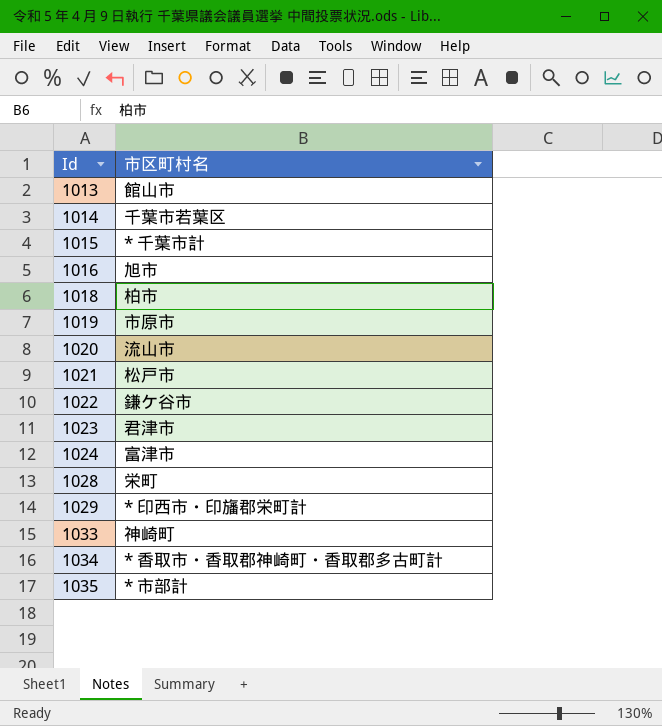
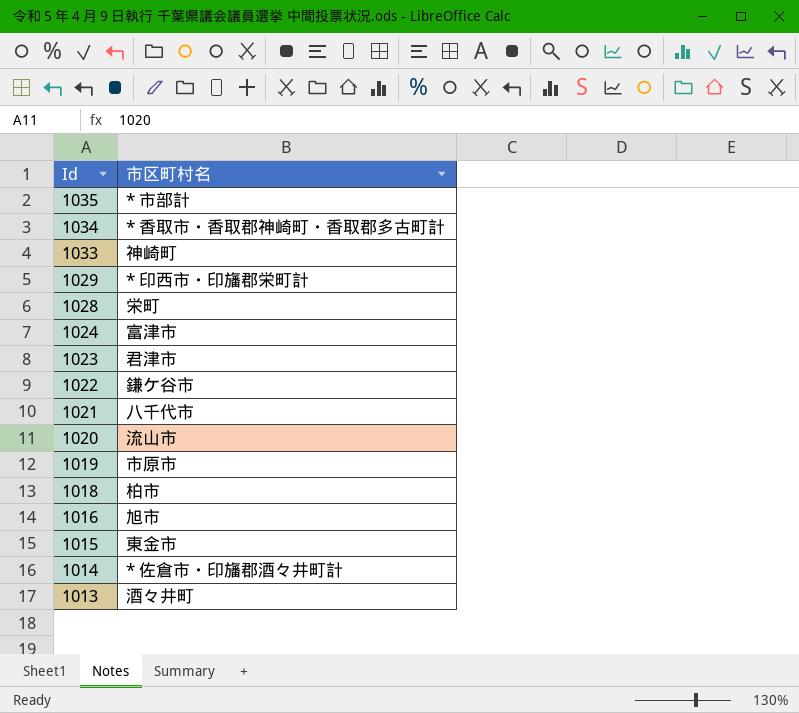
row order: Id ascending -> Id descending
1021 | 市区町村名: 松戸市 -> 八千代市
1015 | 市区町村名: * 千葉市計 -> 東金市
1014 | 市区町村名: 千葉市若葉区 -> * 佐倉市・印旛郡酒々井町計
1013 | 市区町村名: 館山市 -> 酒々井町

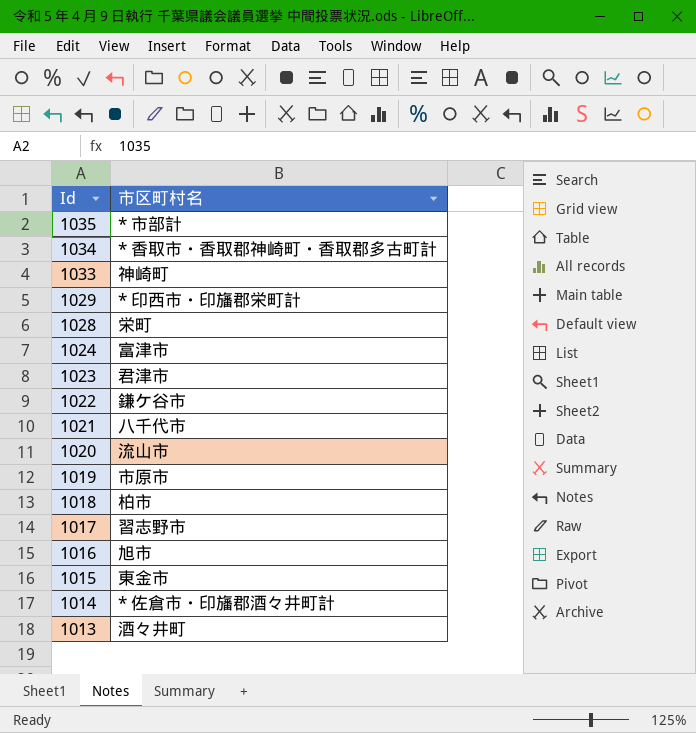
row 1017: none -> 習志野市

